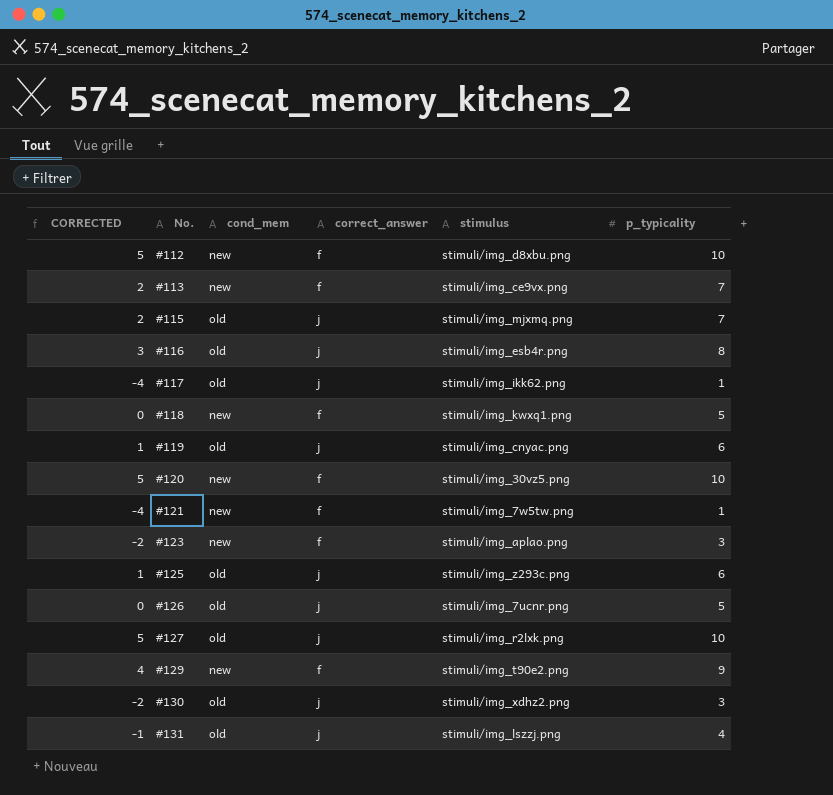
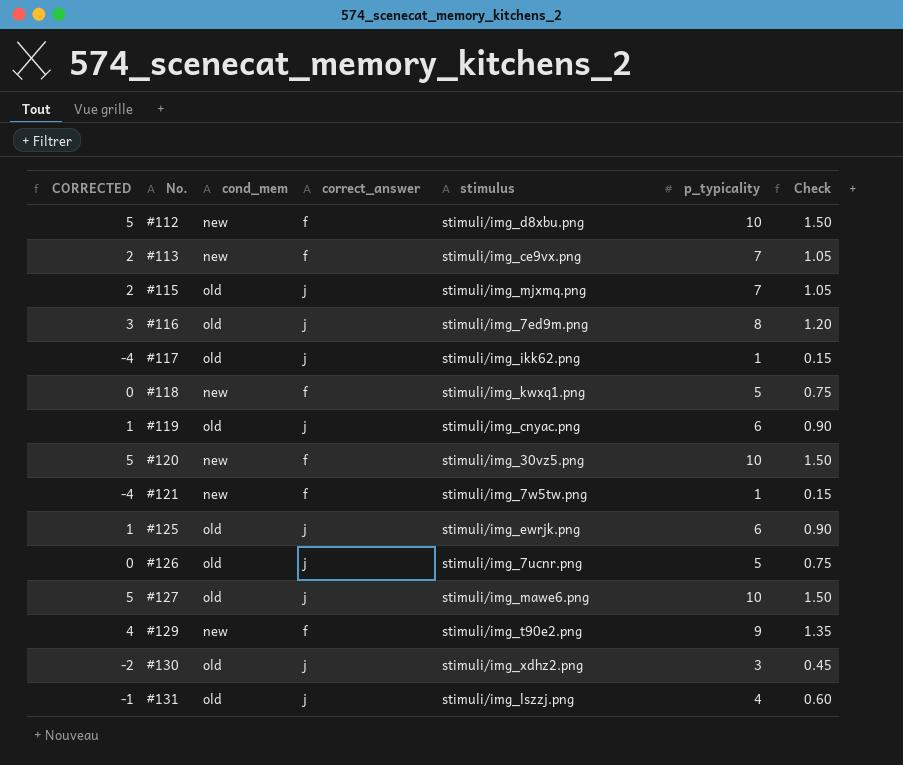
column Check | formula: none -> [p_typicality] * 0.15
row #123: -2 | new | f | stimuli/img_aplao.png | 3 -> none
#116 | stimulus: stimuli/img_esb4r.png -> stimuli/img_7ed9m.png
#125 | stimulus: stimuli/img_z293c.png -> stimuli/img_ewrjk.png
#127 | stimulus: stimuli/img_r2lxk.png -> stimuli/img_mawe6.png

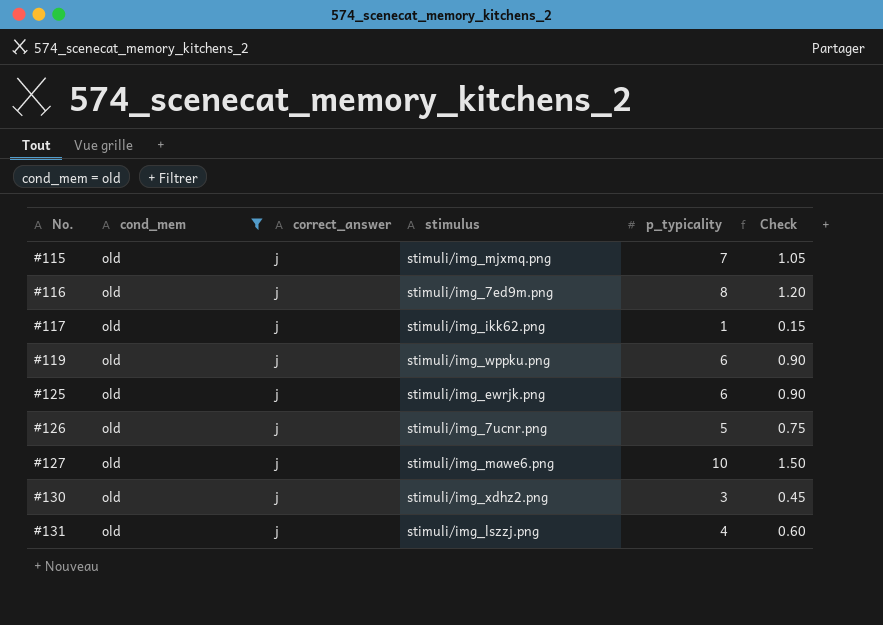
filter: none -> cond_mem = old
column CORRECTED | formula: [p_typicality] - 5 -> none
#119 | stimulus: stimuli/img_cnyac.png -> stimuli/img_wppku.png

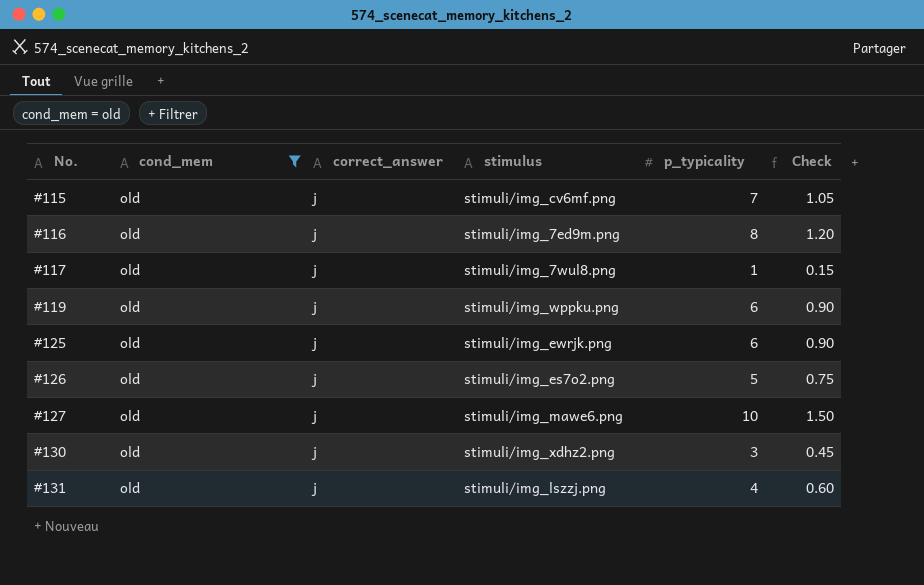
#115 | stimulus: stimuli/img_mjxmq.png -> stimuli/img_cv6mf.png
#117 | stimulus: stimuli/img_ikk62.png -> stimuli/img_7wul8.png
#126 | stimulus: stimuli/img_7ucnr.png -> stimuli/img_es7o2.png

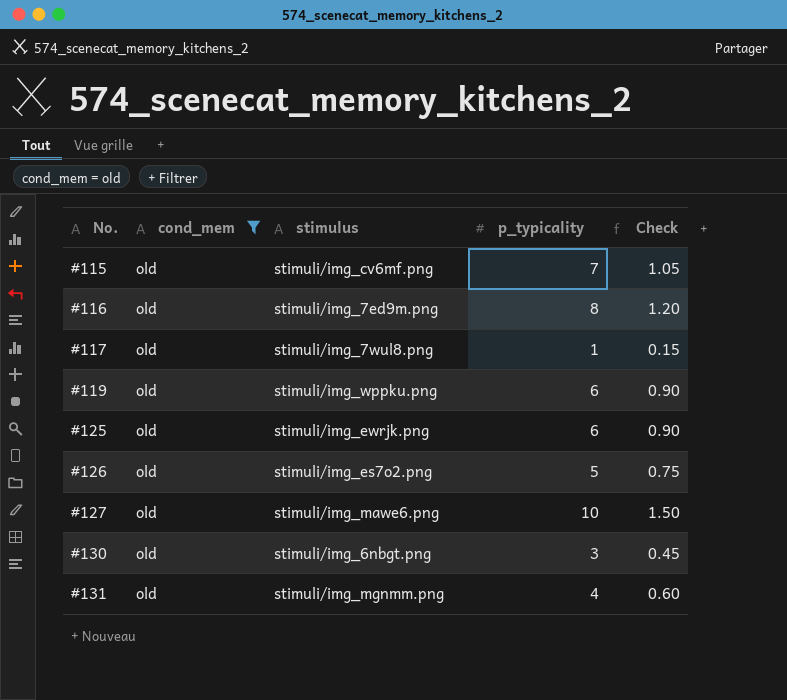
column correct_answer | position: 3 -> none
#130 | stimulus: stimuli/img_xdhz2.png -> stimuli/img_6nbgt.png
#131 | stimulus: stimuli/img_lszzj.png -> stimuli/img_mgnmm.png

